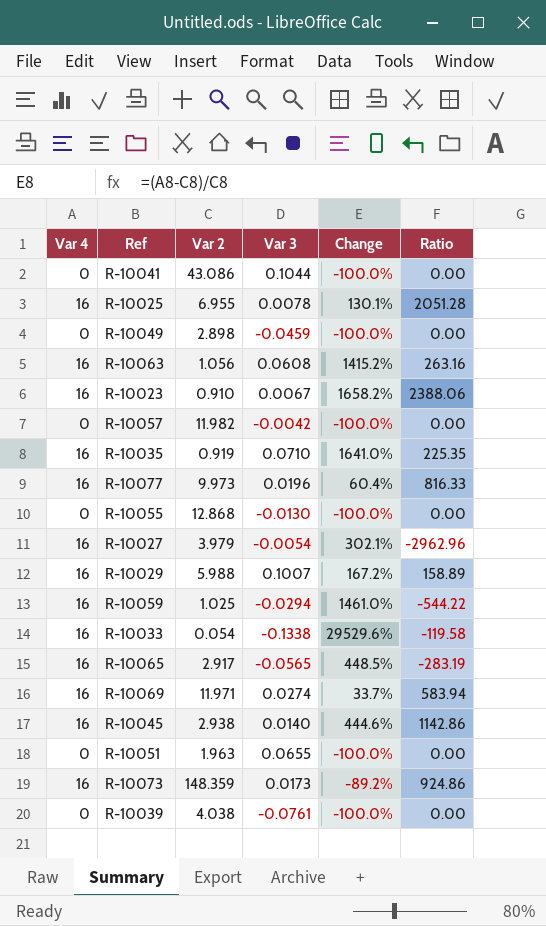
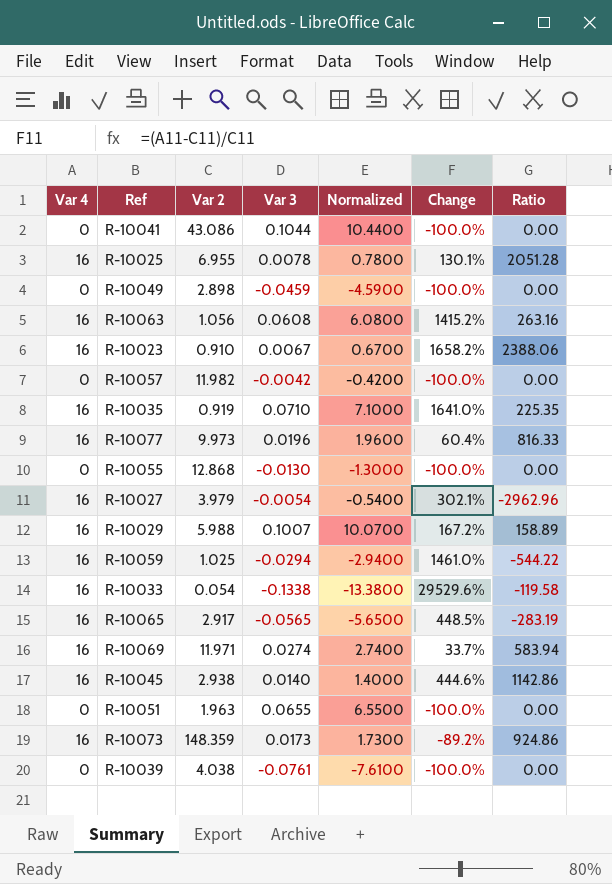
column Normalized | formula: none -> [Var 3] * 100

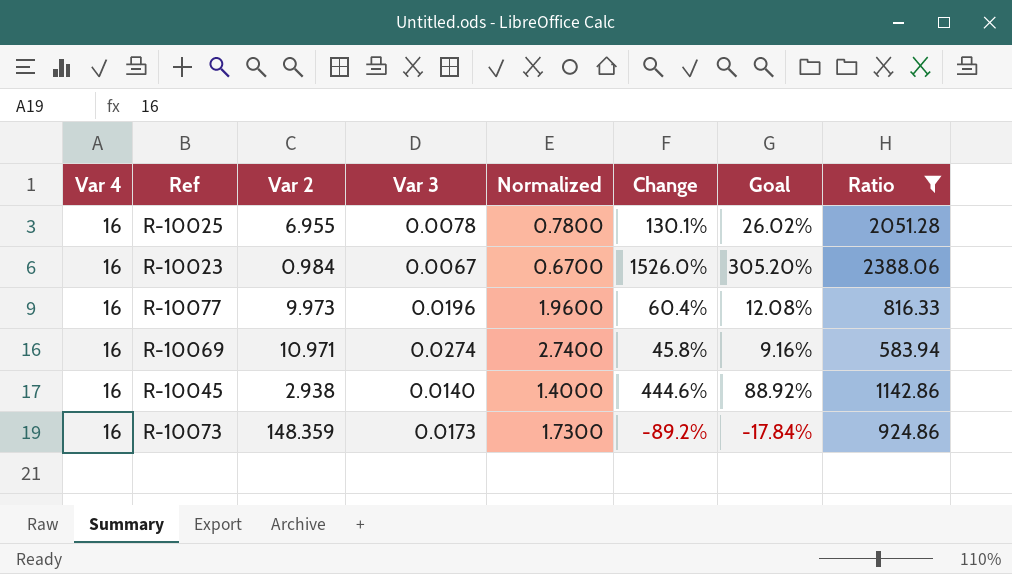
filter: none -> Ratio >= 583.94
column Goal | formula: none -> [Change] * 0.2
R-10023 | Var 2: 0.910 -> 0.984
R-10023 | Change: 1658.2% -> 1526.0%
R-10069 | Var 2: 11.971 -> 10.971
R-10069 | Change: 33.7% -> 45.8%

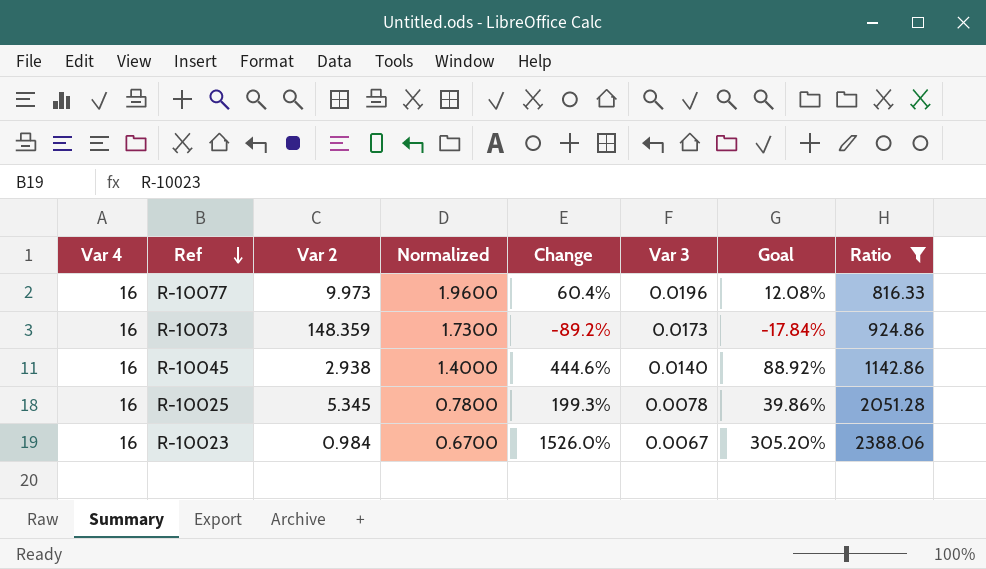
row order: none -> Ref descending
column Var 3 | position: 4 -> 6
row R-10069: 16 | 10.971 | 0.0274 | 2.7400 | 45.8% | 9.16% | 583.94 -> none
R-10025 | Var 2: 6.955 -> 5.345
R-10025 | Change: 130.1% -> 199.3%
R-10025 | Goal: 26.02% -> 39.86%

